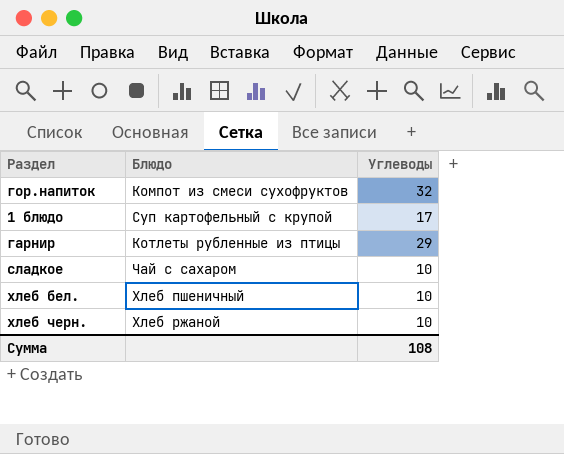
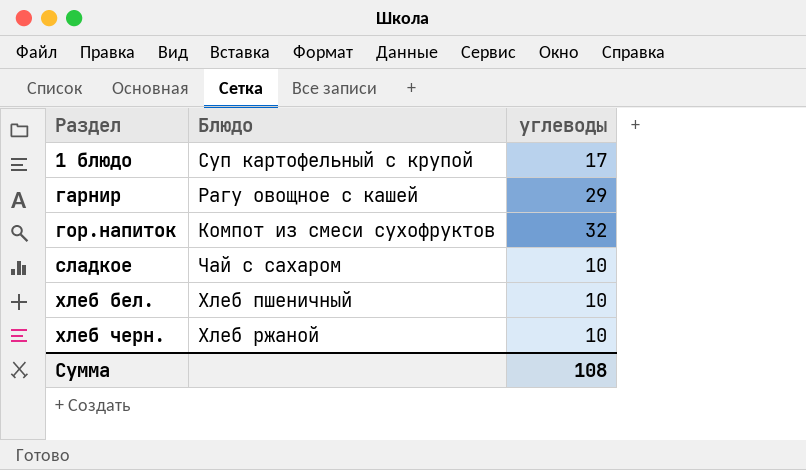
row order: none -> Раздел ascending
column name: Углеводы -> углеводы
гарнир | Блюдо: Котлеты рубленные из птицы -> Рагу овощное с кашей

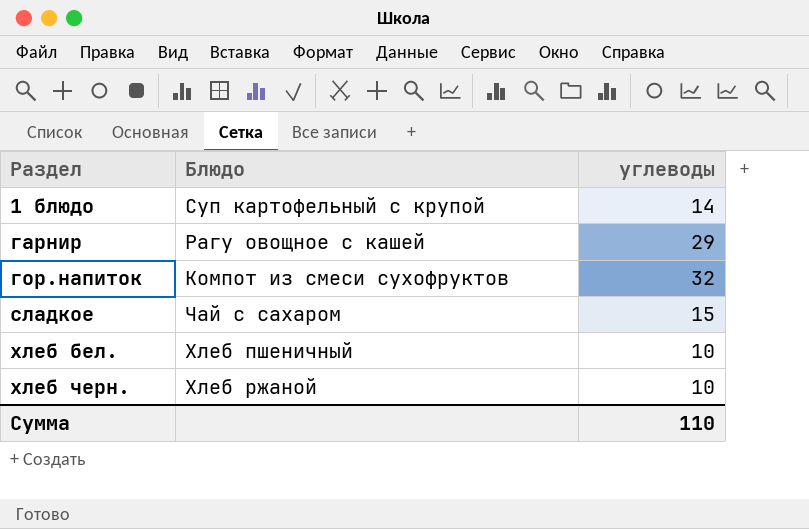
1 блюдо | углеводы: 17 -> 14
сладкое | углеводы: 10 -> 15
Сумма | углеводы: 108 -> 110

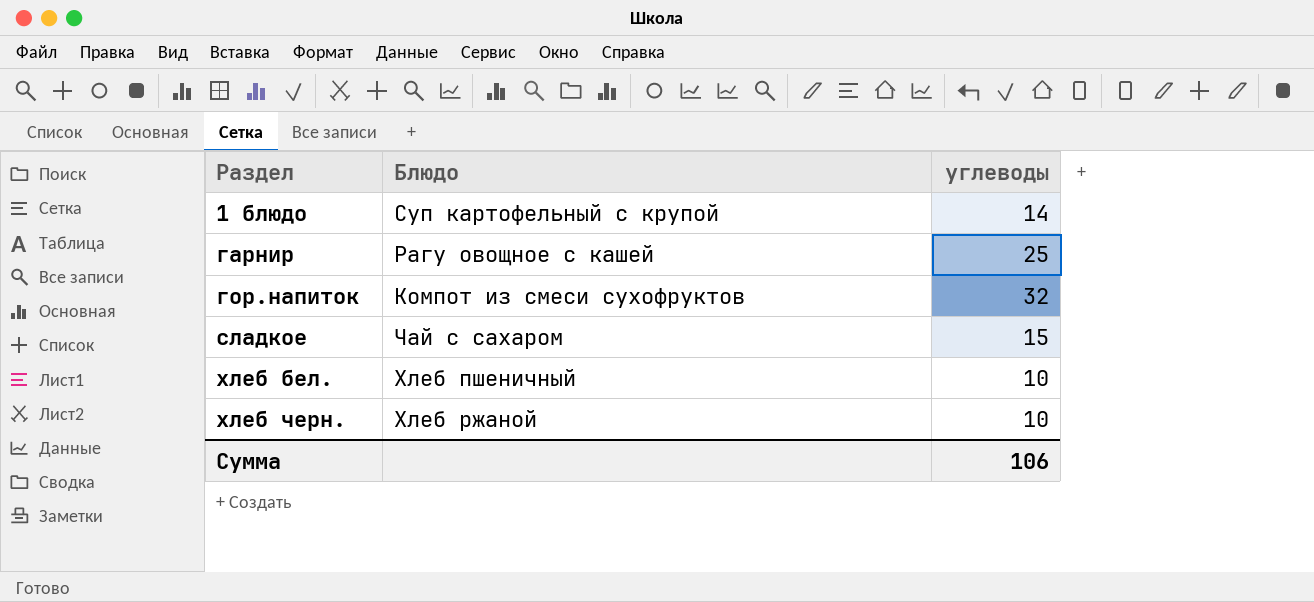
гарнир | углеводы: 29 -> 25
Сумма | углеводы: 110 -> 106

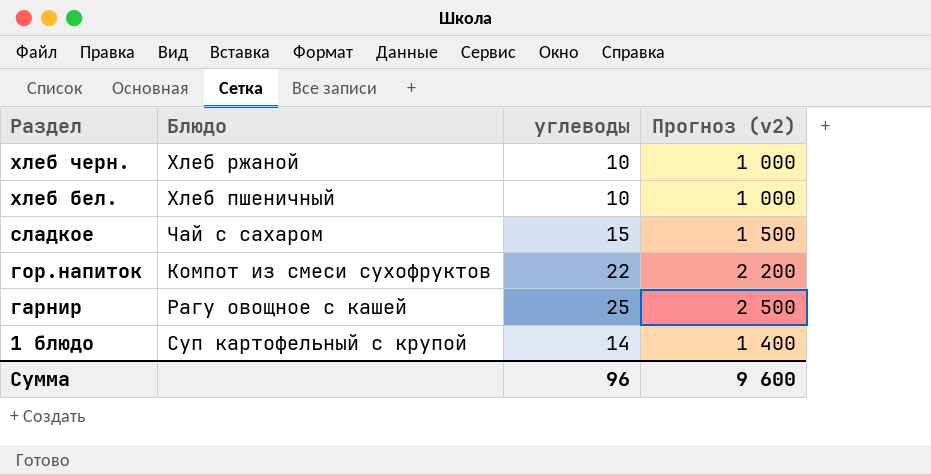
row order: Раздел ascending -> Раздел descending
column Прогноз (v2) | formula: none -> [углеводы] * 100
гор.напиток | углеводы: 32 -> 22
Сумма | углеводы: 106 -> 96

